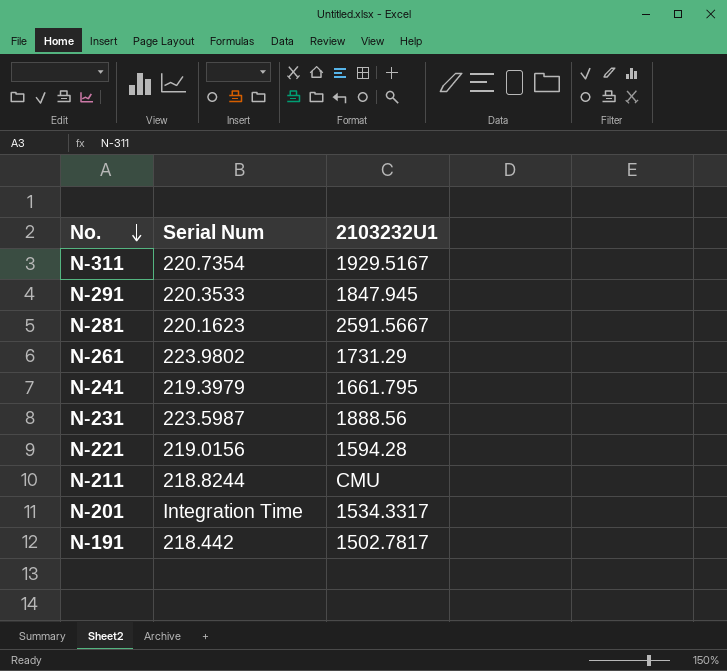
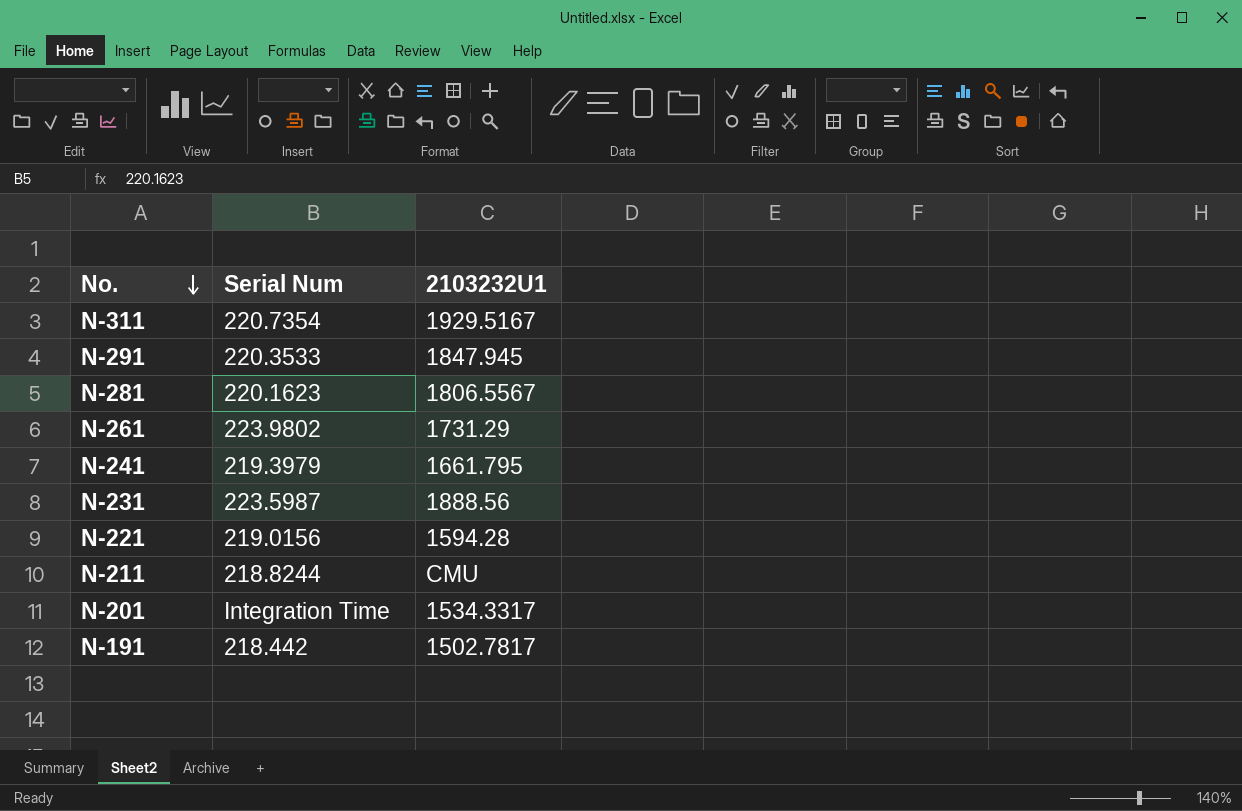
N-281 | 2103232U1: 2591.5667 -> 1806.5567

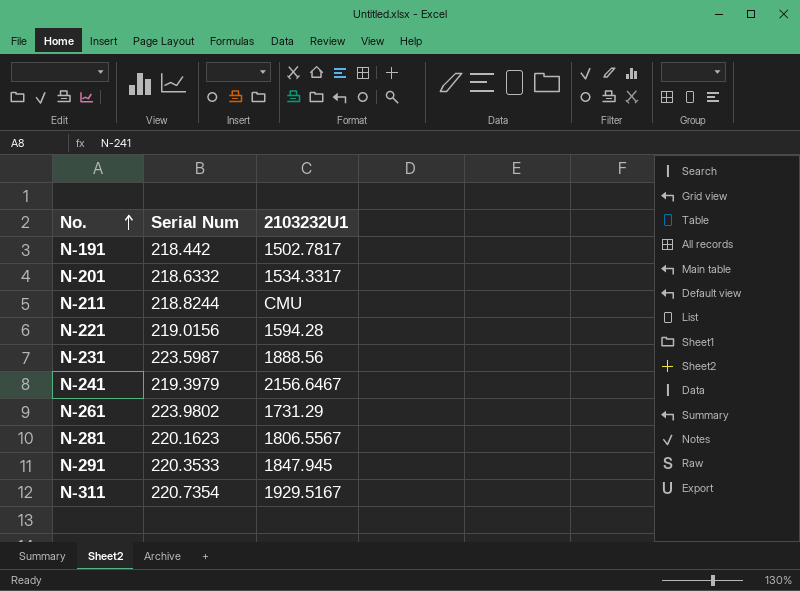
row order: No. descending -> No. ascending
N-201 | Serial Num: Integration Time -> 218.6332
N-241 | 2103232U1: 1661.795 -> 2156.6467

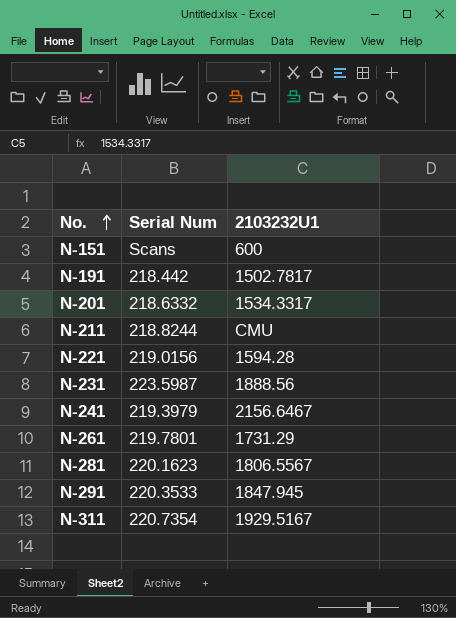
row N-151: none -> Scans | 600
N-261 | Serial Num: 223.9802 -> 219.7801

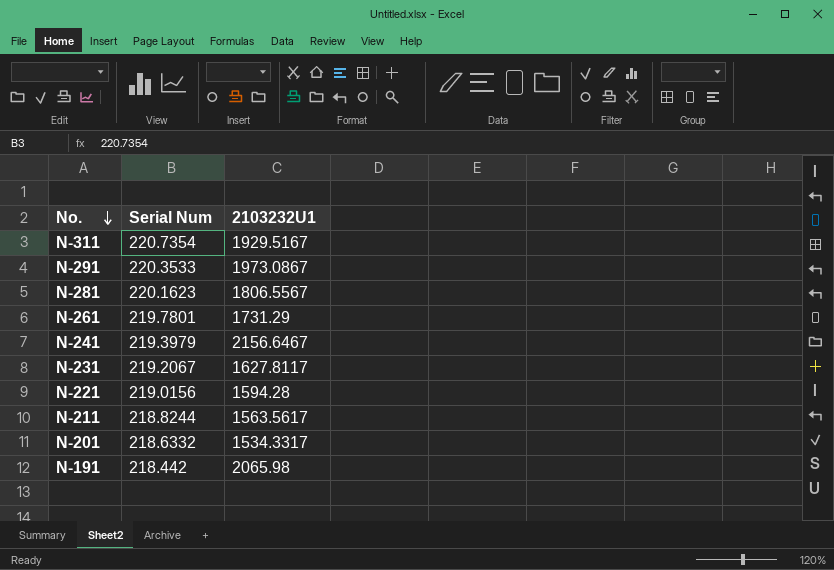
row order: No. ascending -> No. descending
row N-151: Scans | 600 -> none
N-291 | 2103232U1: 1847.945 -> 1973.0867
N-231 | Serial Num: 223.5987 -> 219.2067
N-231 | 2103232U1: 1888.56 -> 1627.8117
N-211 | 2103232U1: CMU -> 1563.5617
N-191 | 2103232U1: 1502.7817 -> 2065.98

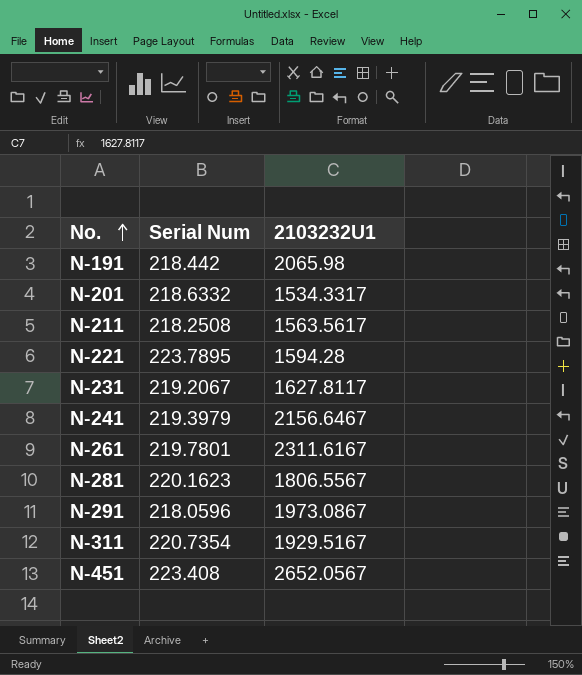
row order: No. descending -> No. ascending
N-211 | Serial Num: 218.8244 -> 218.2508
N-221 | Serial Num: 219.0156 -> 223.7895
N-261 | 2103232U1: 1731.29 -> 2311.6167
N-291 | Serial Num: 220.3533 -> 218.0596
row N-451: none -> 223.408 | 2652.0567

